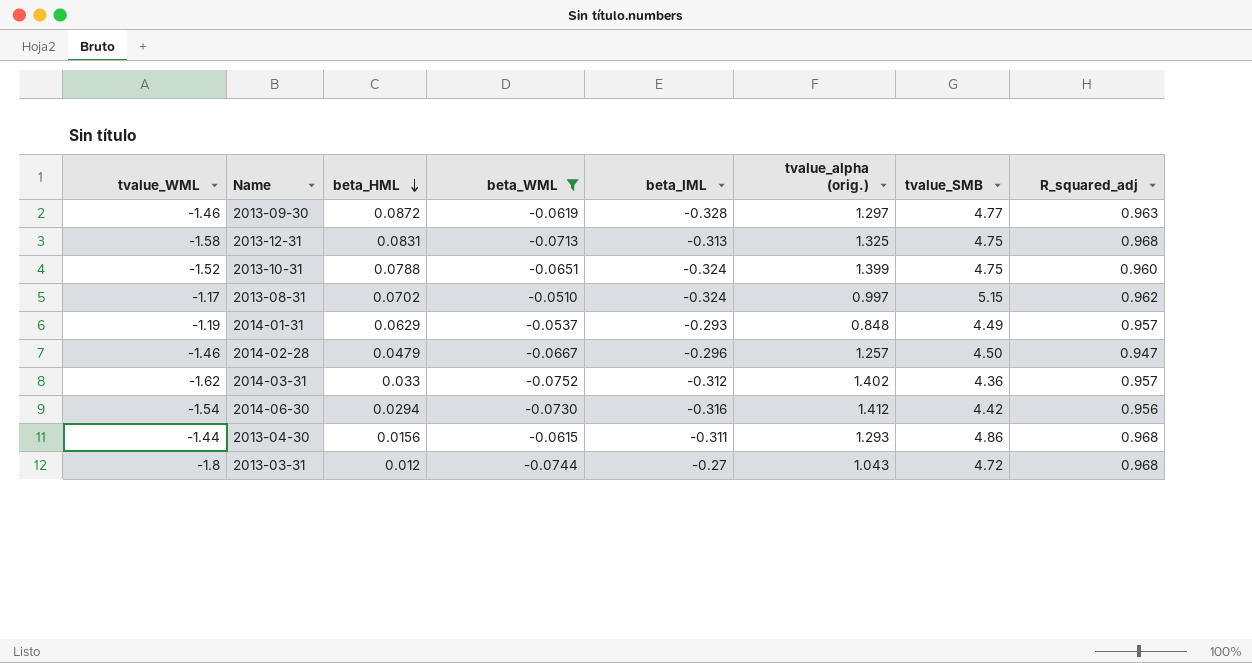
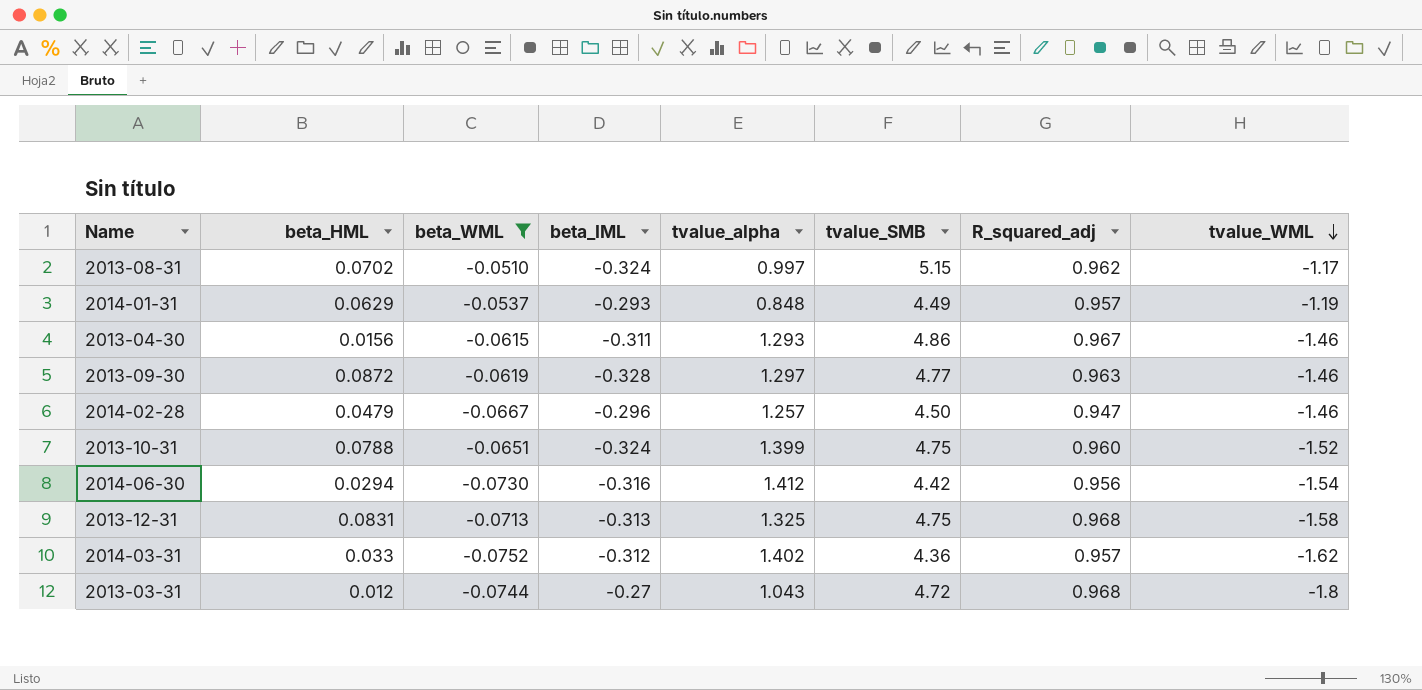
row order: beta_HML descending -> tvalue_WML descending
column name: tvalue_alpha (orig.) -> tvalue_alpha
column tvalue_WML | position: 1 -> 8
2013-04-30 | R_squared_adj: 0.968 -> 0.967
2013-04-30 | tvalue_WML: -1.44 -> -1.46

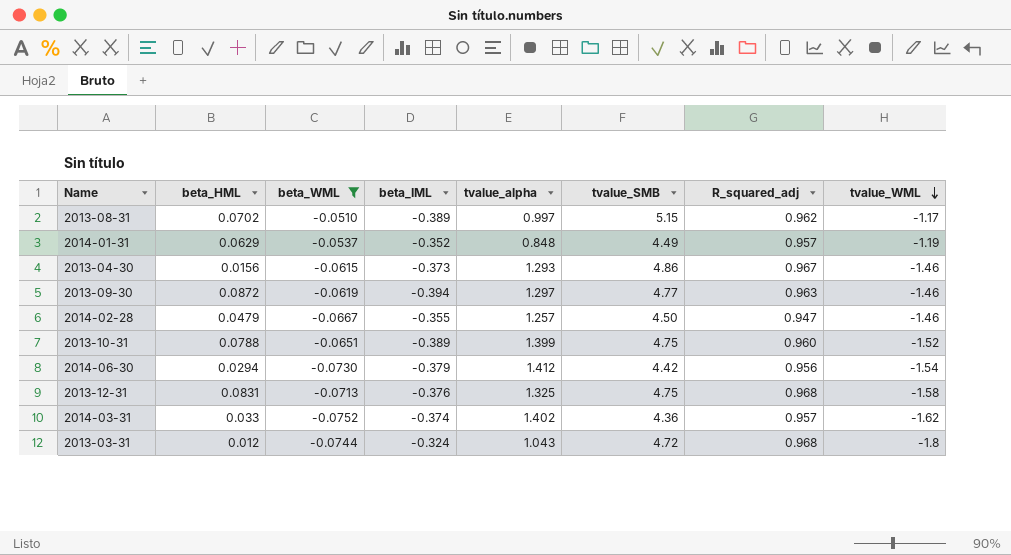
2013-08-31 | beta_IML: -0.324 -> -0.389
2014-01-31 | beta_IML: -0.293 -> -0.352
2013-04-30 | beta_IML: -0.311 -> -0.373
2013-09-30 | beta_IML: -0.328 -> -0.394
2014-02-28 | beta_IML: -0.296 -> -0.355
2013-10-31 | beta_IML: -0.324 -> -0.389
2014-06-30 | beta_IML: -0.316 -> -0.379
2013-12-31 | beta_IML: -0.313 -> -0.376
2014-03-31 | beta_IML: -0.312 -> -0.374
2013-03-31 | beta_IML: -0.27 -> -0.324

